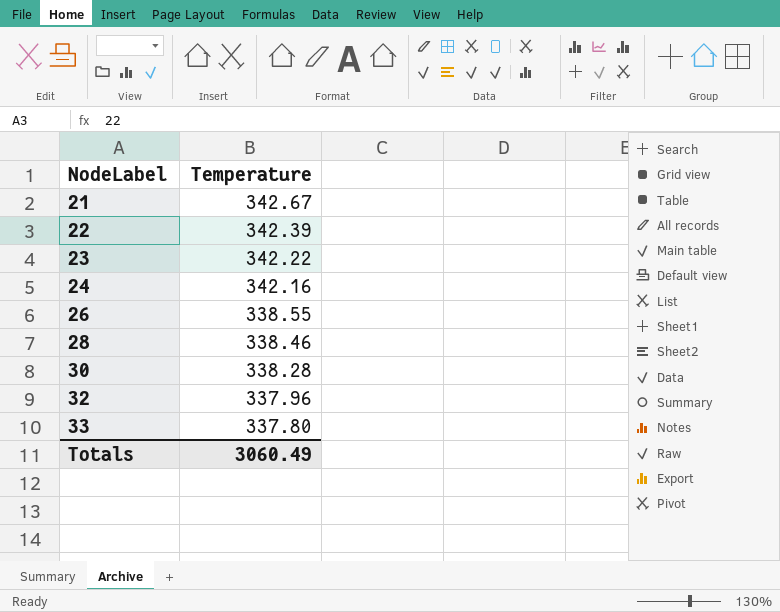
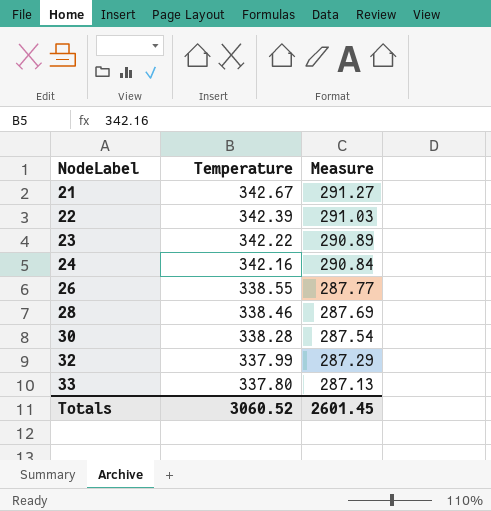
column Measure | formula: none -> [Temperature] * 0.85
32 | Temperature: 337.96 -> 337.99
Totals | Temperature: 3060.49 -> 3060.52

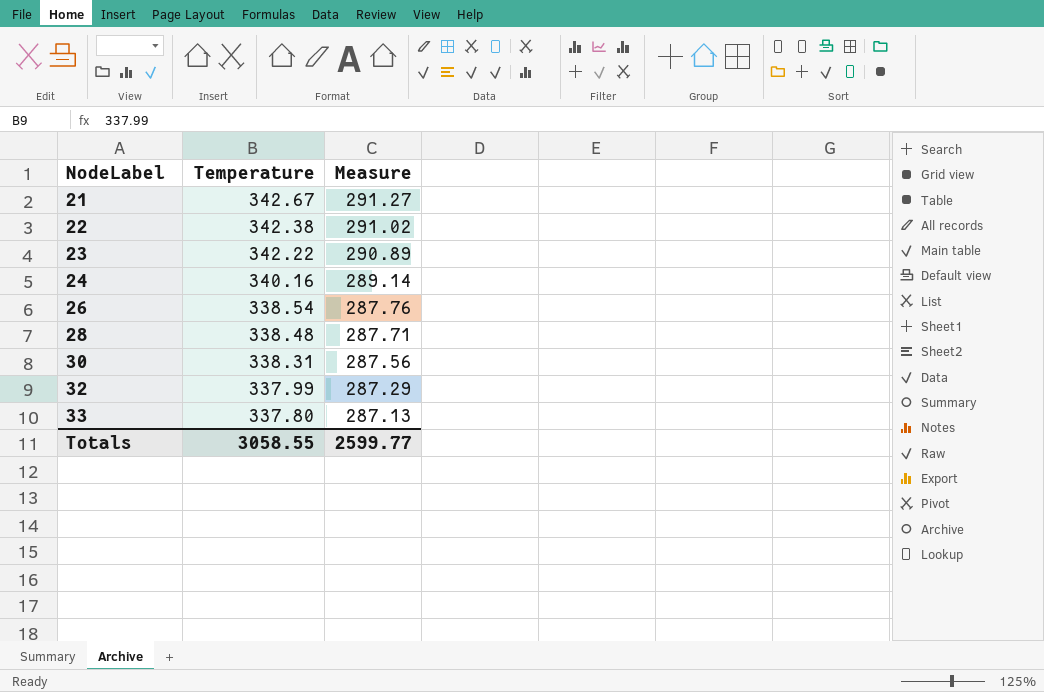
22 | Temperature: 342.39 -> 342.38
22 | Measure: 291.03 -> 291.02
24 | Temperature: 342.16 -> 340.16
24 | Measure: 290.84 -> 289.14
26 | Temperature: 338.55 -> 338.54
26 | Measure: 287.77 -> 287.76
28 | Temperature: 338.46 -> 338.48
28 | Measure: 287.69 -> 287.71
30 | Temperature: 338.28 -> 338.31
30 | Measure: 287.54 -> 287.56
Totals | Temperature: 3060.52 -> 3058.55
Totals | Measure: 2601.45 -> 2599.77

